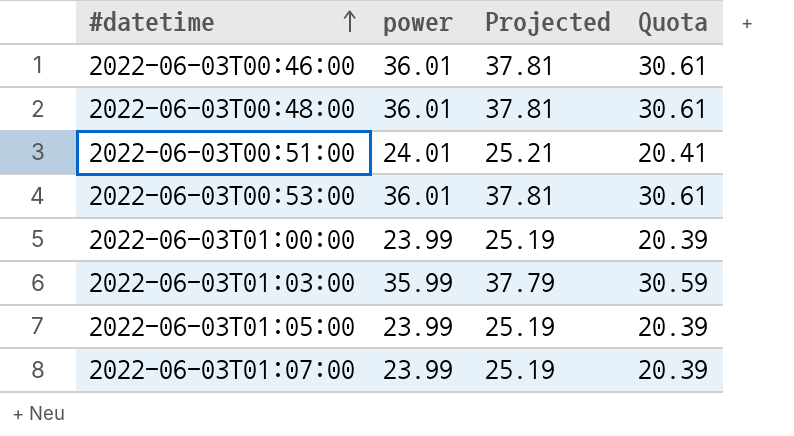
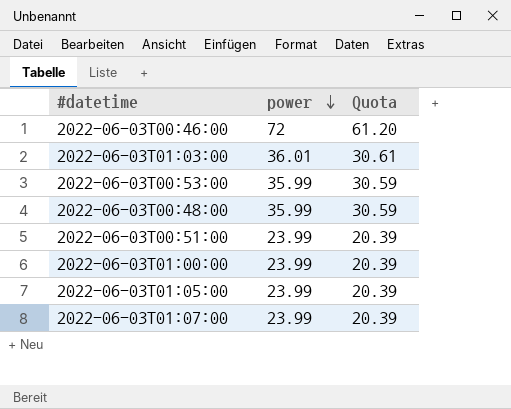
row order: #datetime ascending -> power descending
column Projected | formula: [power] * 1.05 -> none
2022-06-03T00:46:00 | power: 36.01 -> 72
2022-06-03T00:46:00 | Quota: 30.61 -> 61.20
2022-06-03T01:03:00 | power: 35.99 -> 36.01
2022-06-03T01:03:00 | Quota: 30.59 -> 30.61
2022-06-03T00:53:00 | power: 36.01 -> 35.99
2022-06-03T00:53:00 | Quota: 30.61 -> 30.59
2022-06-03T00:48:00 | power: 36.01 -> 35.99
2022-06-03T00:48:00 | Quota: 30.61 -> 30.59
2022-06-03T00:51:00 | power: 24.01 -> 23.99
2022-06-03T00:51:00 | Quota: 20.41 -> 20.39

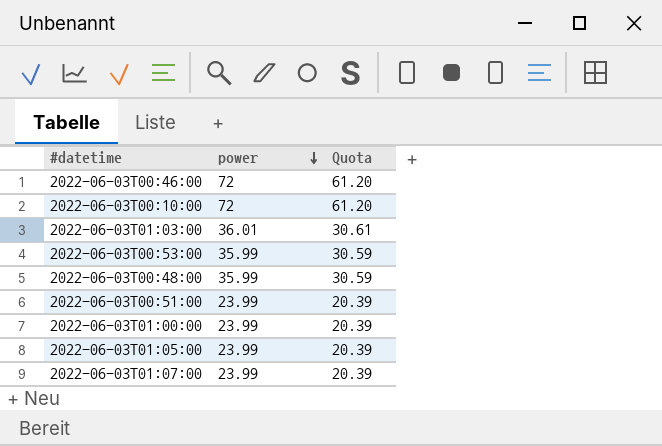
row 2022-06-03T00:10:00: none -> 72 | 61.20

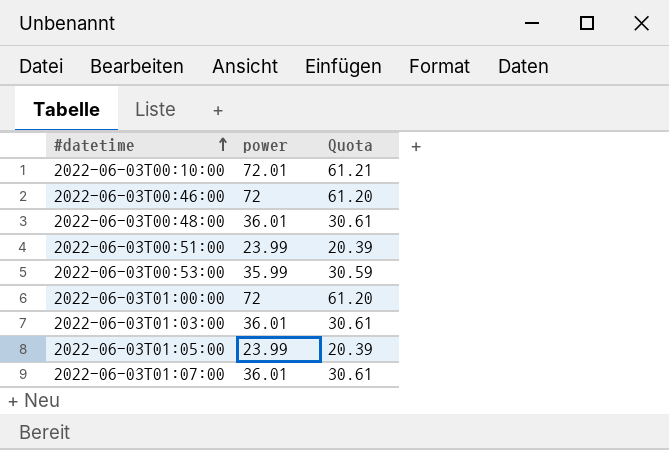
row order: power descending -> #datetime ascending
2022-06-03T00:10:00 | power: 72 -> 72.01
2022-06-03T00:10:00 | Quota: 61.20 -> 61.21
2022-06-03T00:48:00 | power: 35.99 -> 36.01
2022-06-03T00:48:00 | Quota: 30.59 -> 30.61
2022-06-03T01:00:00 | power: 23.99 -> 72
2022-06-03T01:00:00 | Quota: 20.39 -> 61.20
2022-06-03T01:07:00 | power: 23.99 -> 36.01
2022-06-03T01:07:00 | Quota: 20.39 -> 30.61

